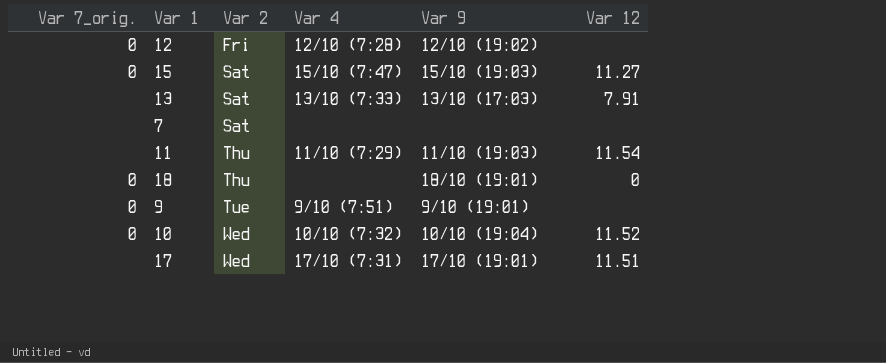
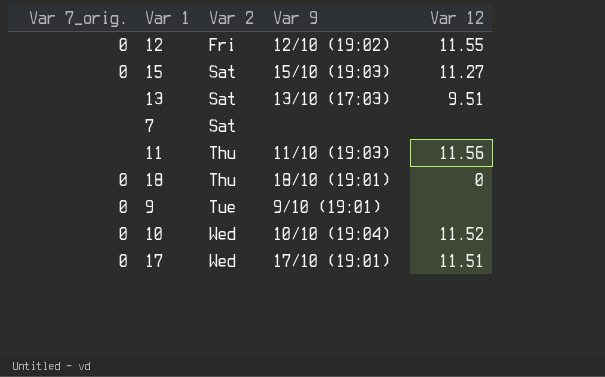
column Var 4 | position: 4 -> none
12 | Var 12: none -> 11.55
13 | Var 12: 7.91 -> 9.51
11 | Var 12: 11.54 -> 11.56
17 | Var 7_orig.: none -> 0

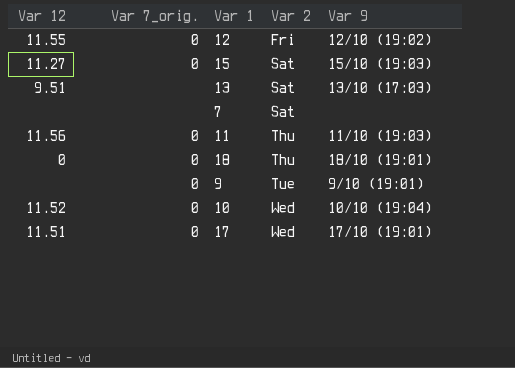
column Var 12 | position: 5 -> 1
11 | Var 7_orig.: none -> 0

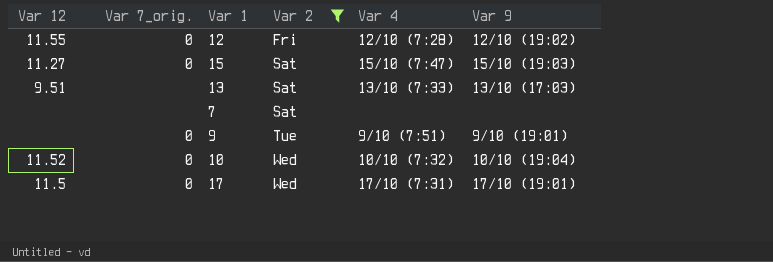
filter: none -> Var 2 != Thu
column Var 4 | position: none -> 5
17 | Var 12: 11.51 -> 11.5

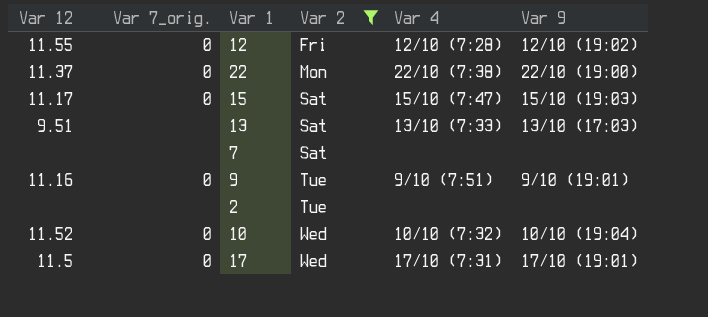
row 22: none -> 11.37 | 0 | Mon | 22/10 (7:38) | 22/10 (19:00)
15 | Var 12: 11.27 -> 11.17
9 | Var 12: none -> 11.16
row 2: none -> none | none | Tue | none | none

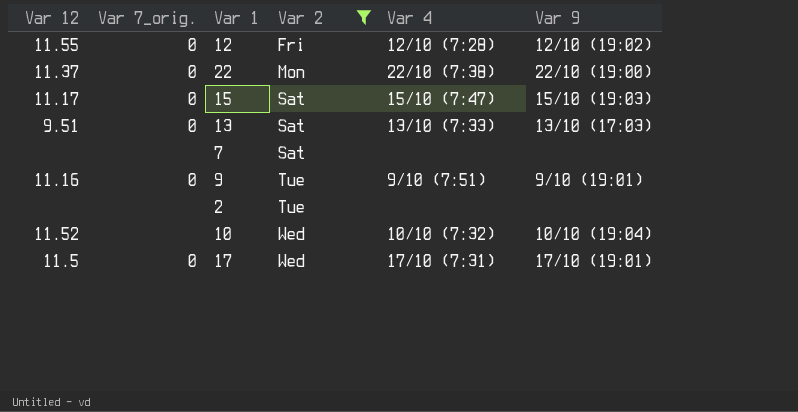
13 | Var 7_orig.: none -> 0
10 | Var 7_orig.: 0 -> none

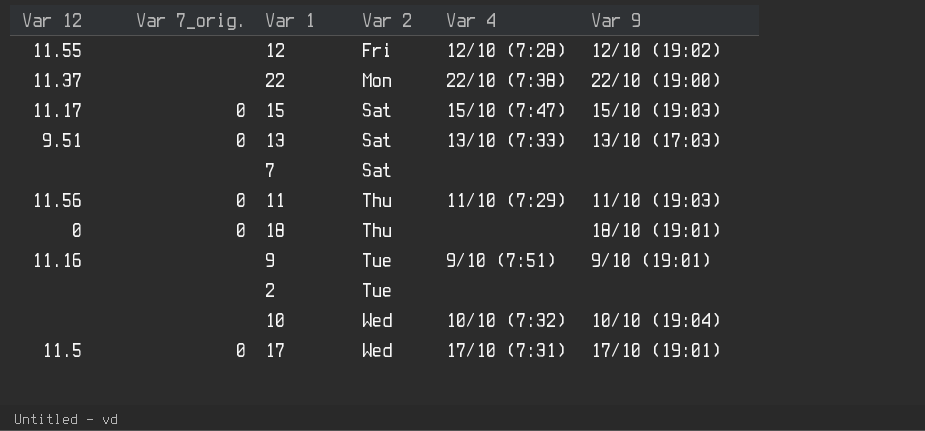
filter: Var 2 != Thu -> none
12 | Var 7_orig.: 0 -> none
22 | Var 7_orig.: 0 -> none
9 | Var 7_orig.: 0 -> none
10 | Var 12: 11.52 -> none

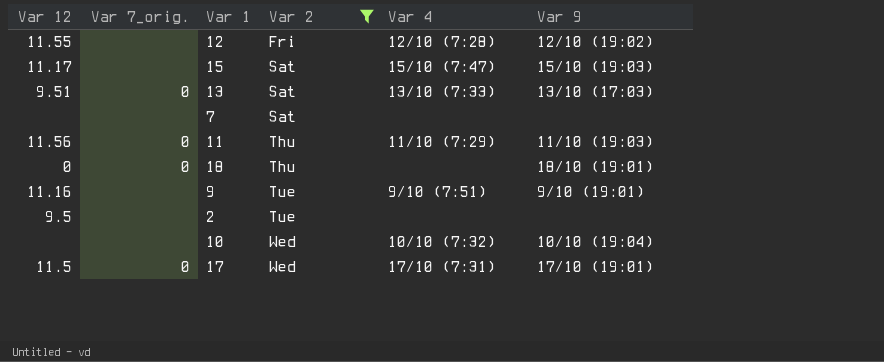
filter: none -> Var 2 != Mon
15 | Var 7_orig.: 0 -> none
2 | Var 12: none -> 9.5

